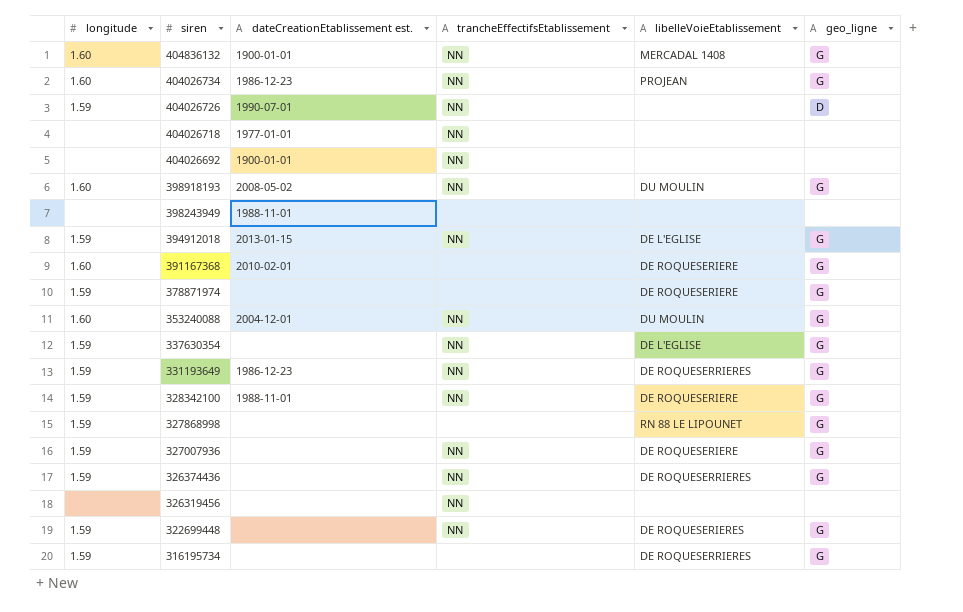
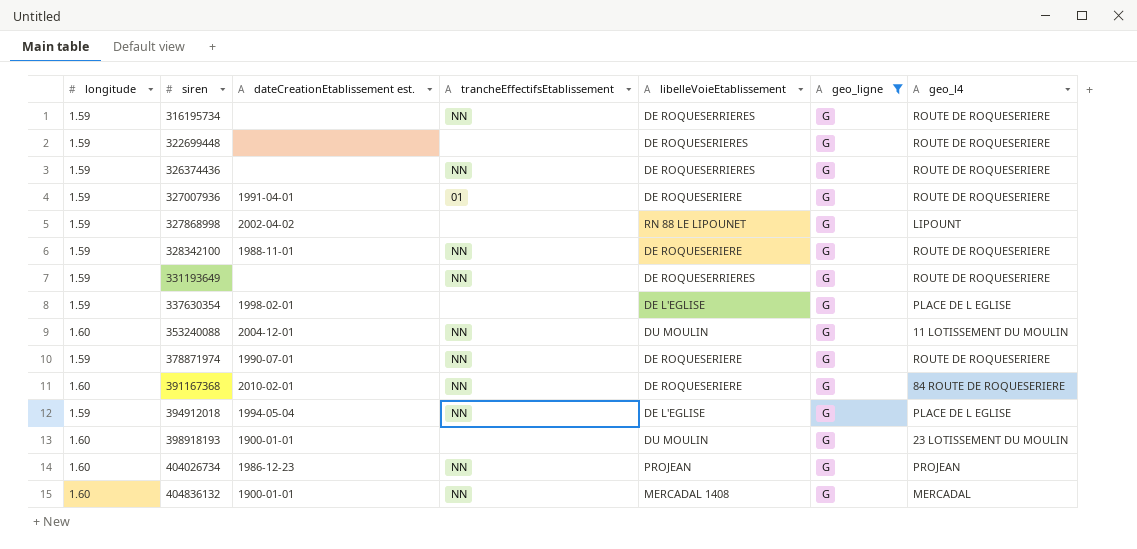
filter: none -> geo_ligne = G
row order: siren descending -> siren ascending
column geo_l4 | position: none -> 7
316195734 | trancheEffectifsEtablissement: none -> NN
322699448 | trancheEffectifsEtablissement: NN -> none
327007936 | dateCreationEtablissement est.: none -> 1991-04-01
327007936 | trancheEffectifsEtablissement: NN -> 01
327868998 | dateCreationEtablissement est.: none -> 2002-04-02
331193649 | dateCreationEtablissement est.: 1986-12-23 -> none
337630354 | dateCreationEtablissement est.: none -> 1998-02-01
337630354 | trancheEffectifsEtablissement: NN -> none
378871974 | dateCreationEtablissement est.: none -> 1990-07-01
378871974 | trancheEffectifsEtablissement: none -> NN
391167368 | trancheEffectifsEtablissement: none -> NN
394912018 | dateCreationEtablissement est.: 2013-01-15 -> 1994-05-04
398918193 | dateCreationEtablissement est.: 2008-05-02 -> 1900-01-01
398918193 | trancheEffectifsEtablissement: NN -> none

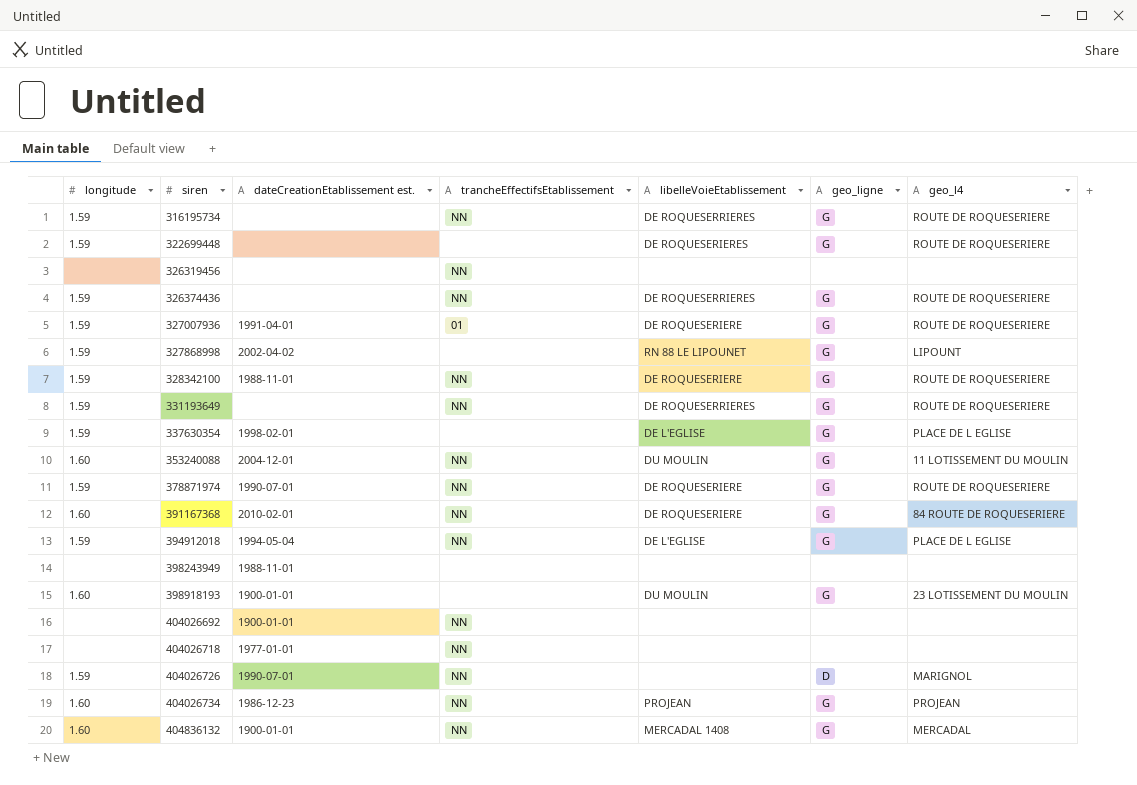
filter: geo_ligne = G -> none

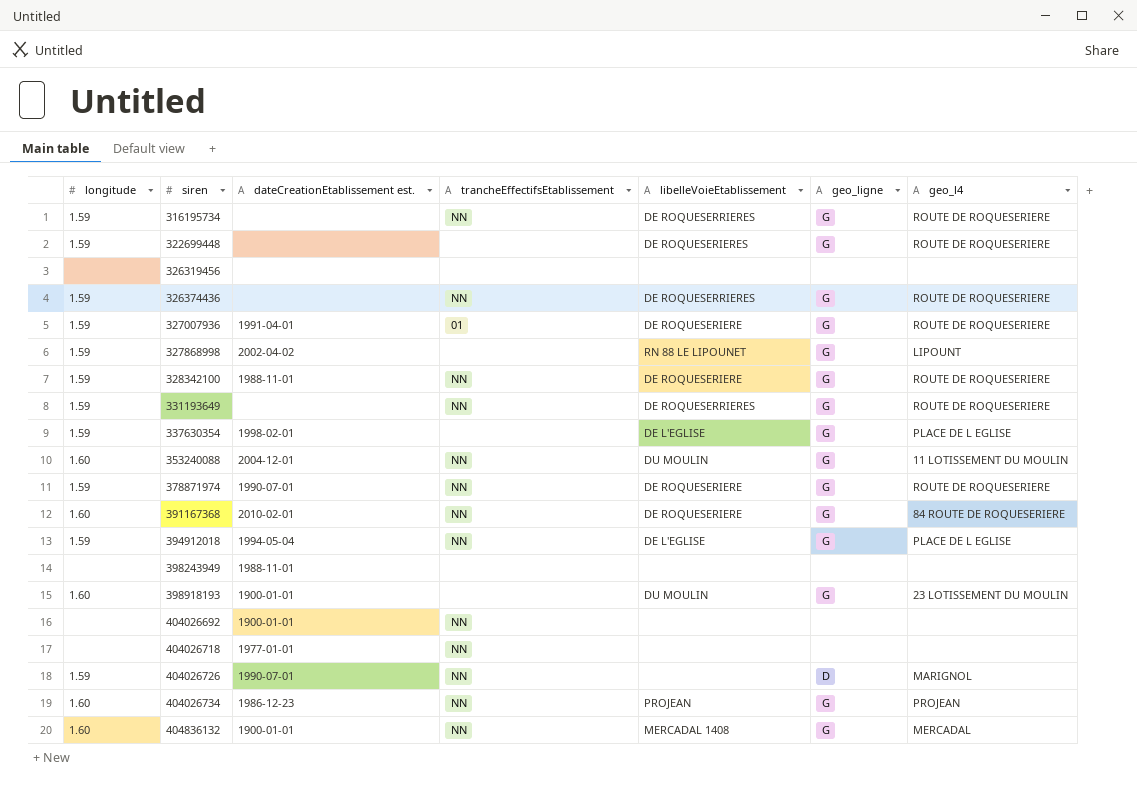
326319456 | trancheEffectifsEtablissement: NN -> none

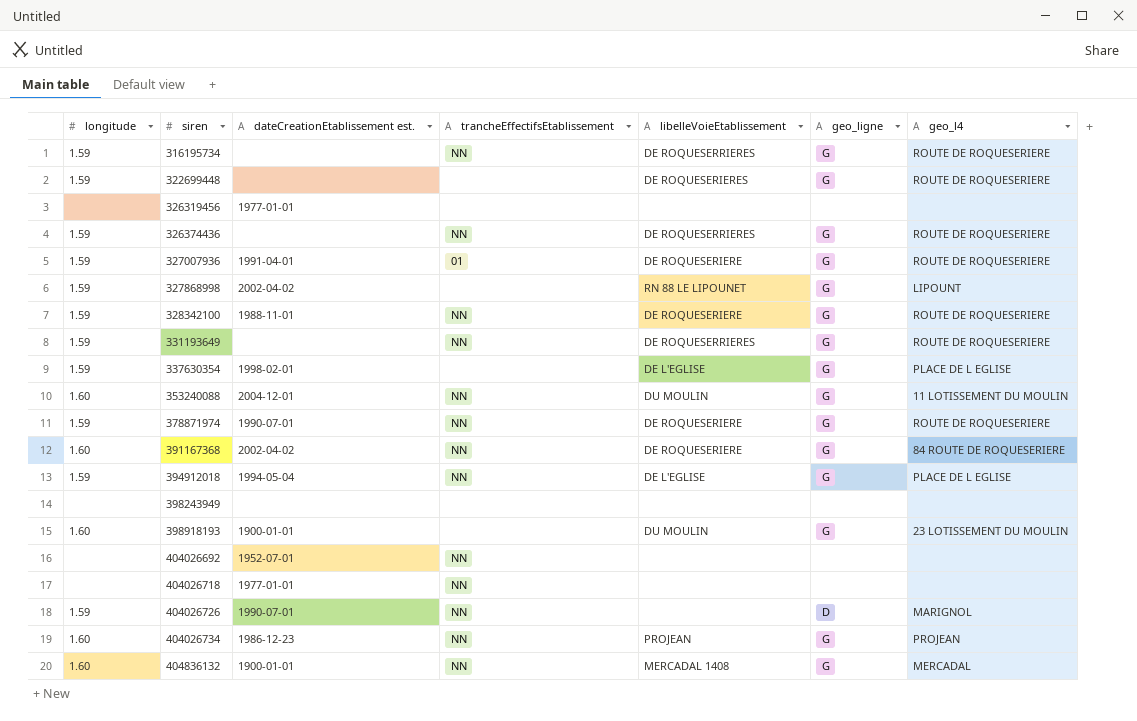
326319456 | dateCreationEtablissement est.: none -> 1977-01-01
391167368 | dateCreationEtablissement est.: 2010-02-01 -> 2002-04-02
398243949 | dateCreationEtablissement est.: 1988-11-01 -> none
404026692 | dateCreationEtablissement est.: 1900-01-01 -> 1952-07-01

